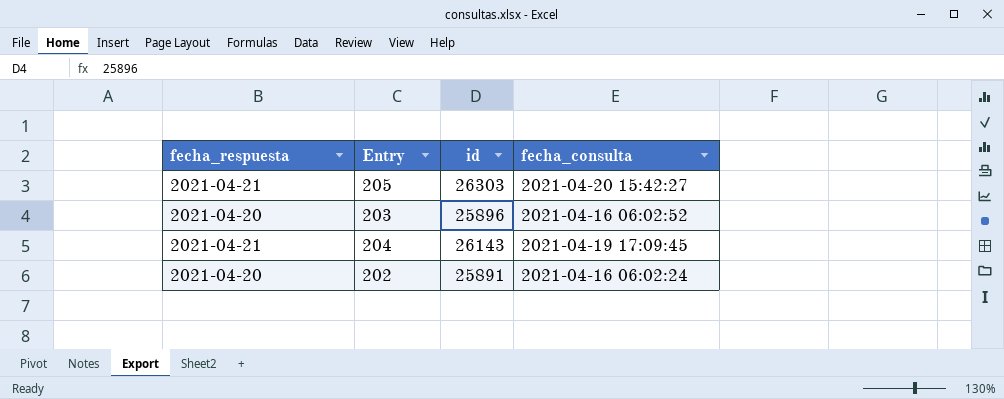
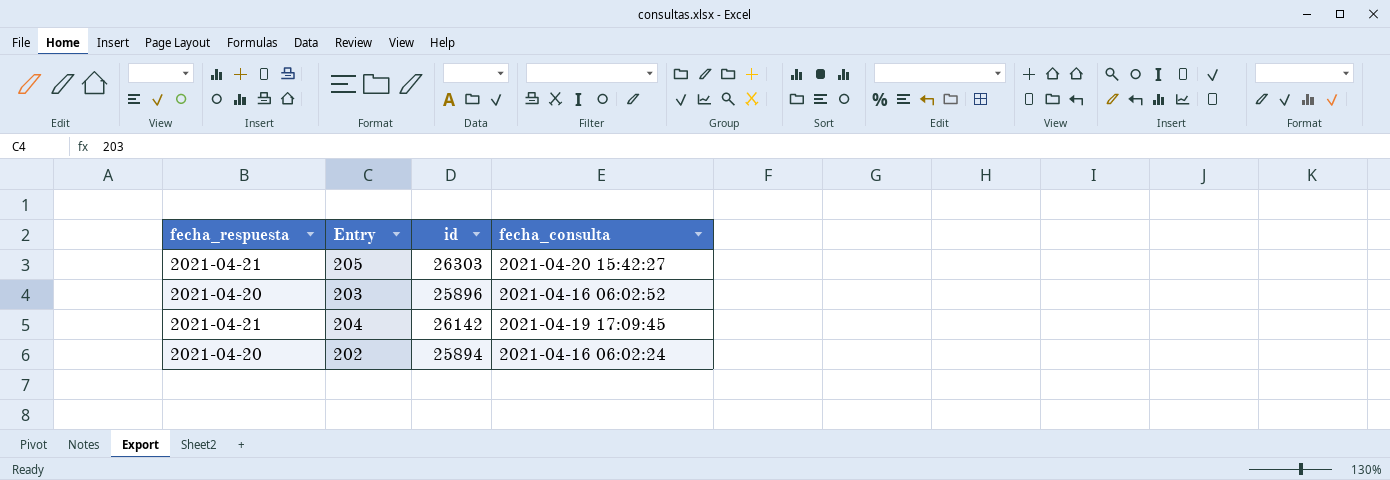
204 | id: 26143 -> 26142
202 | id: 25891 -> 25894

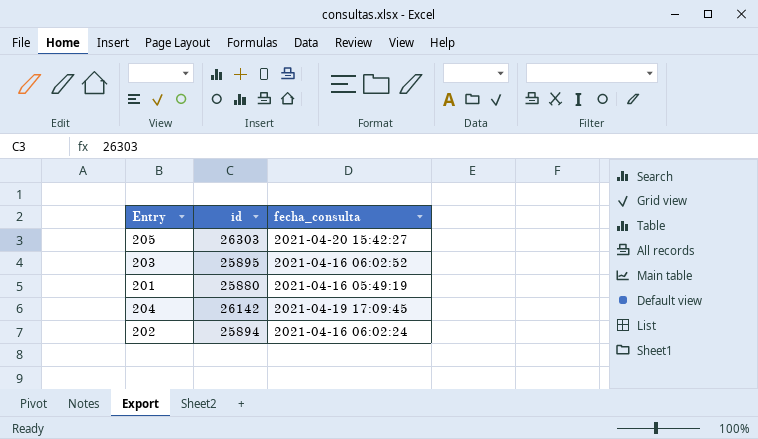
column fecha_respuesta | position: 1 -> none
203 | id: 25896 -> 25895
row 201: none -> 25880 | 2021-04-16 05:49:19

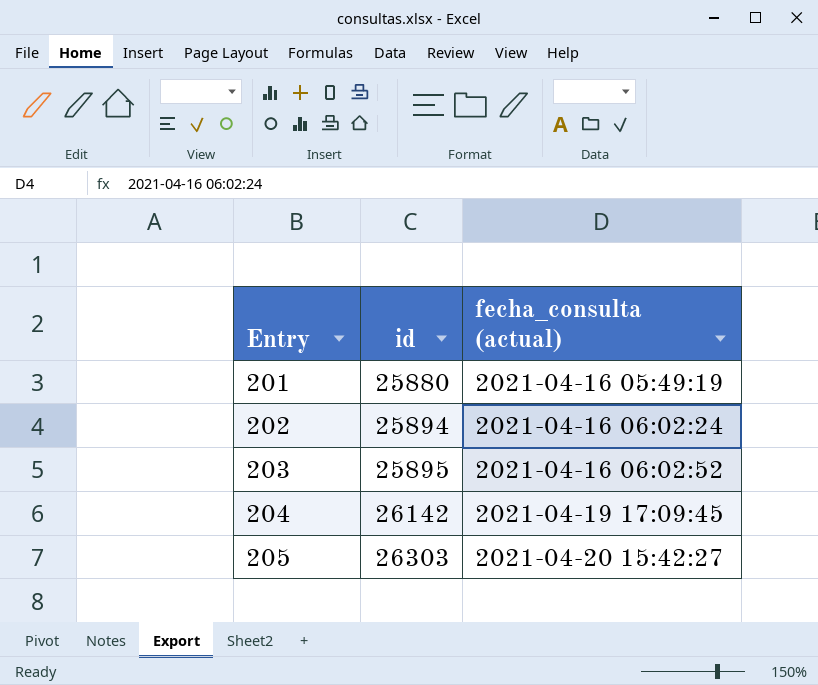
row order: none -> Entry ascending
column name: fecha_consulta -> fecha_consulta (actual)

